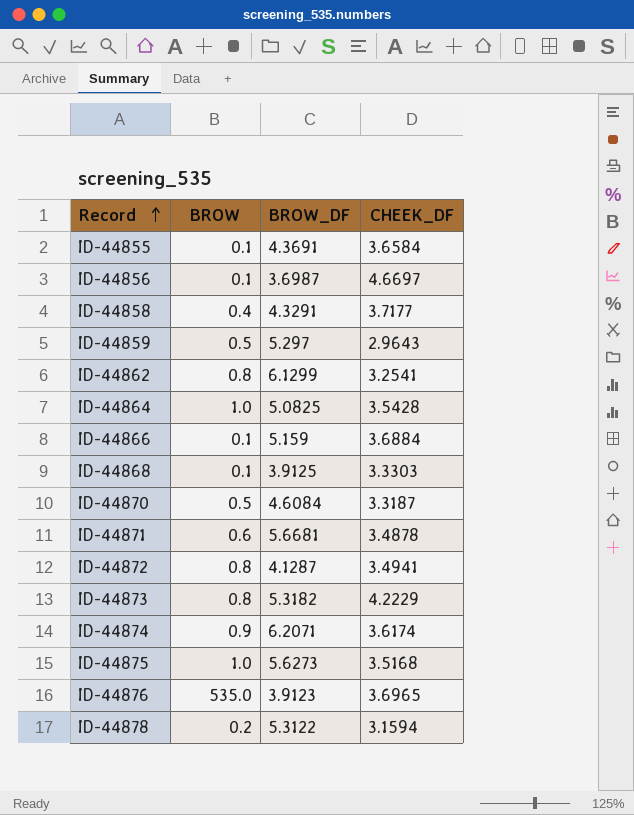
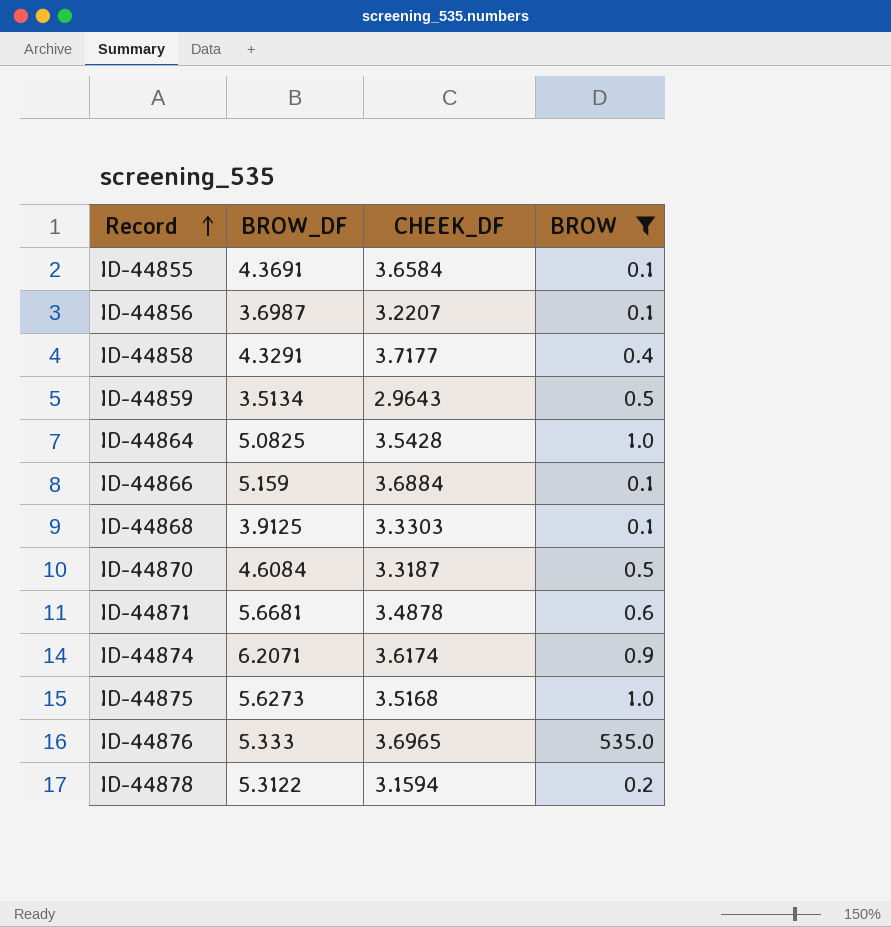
filter: none -> BROW != 0.8
column BROW | position: 2 -> 4
ID-44856 | CHEEK_DF: 4.6697 -> 3.2207
ID-44859 | BROW_DF: 5.297 -> 3.5134
ID-44876 | BROW_DF: 3.9123 -> 5.333

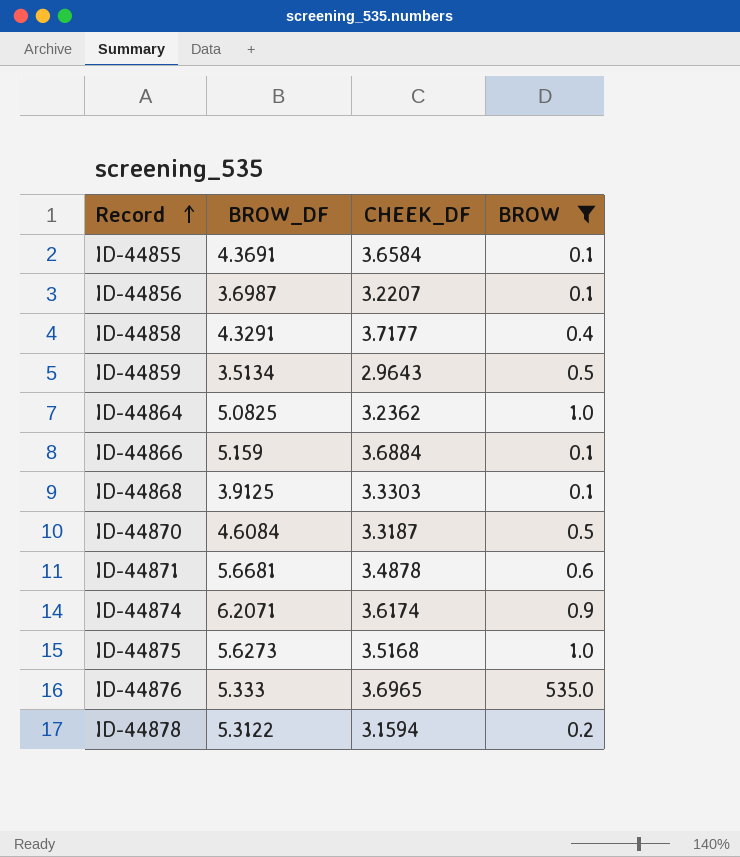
ID-44864 | CHEEK_DF: 3.5428 -> 3.2362

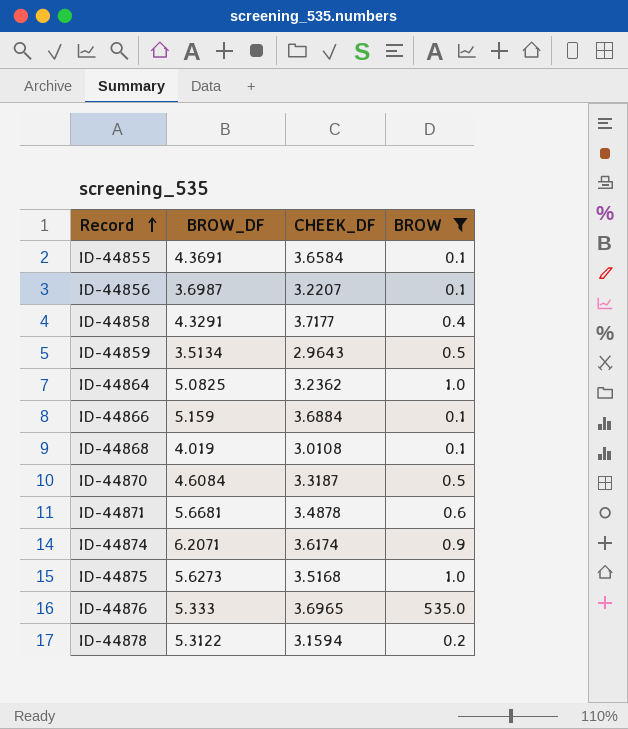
ID-44868 | BROW_DF: 3.9125 -> 4.019
ID-44868 | CHEEK_DF: 3.3303 -> 3.0108

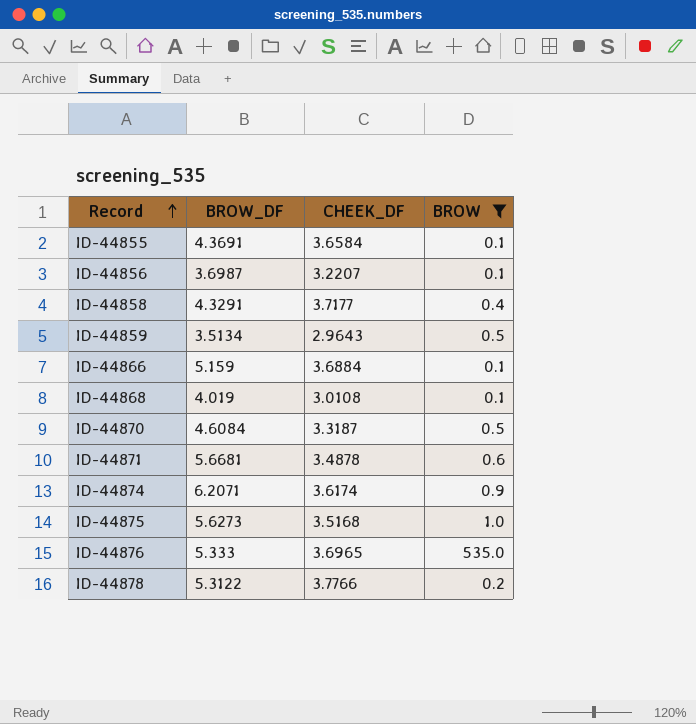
row ID-44864: 5.0825 | 3.2362 | 1.0 -> none
ID-44878 | CHEEK_DF: 3.1594 -> 3.7766

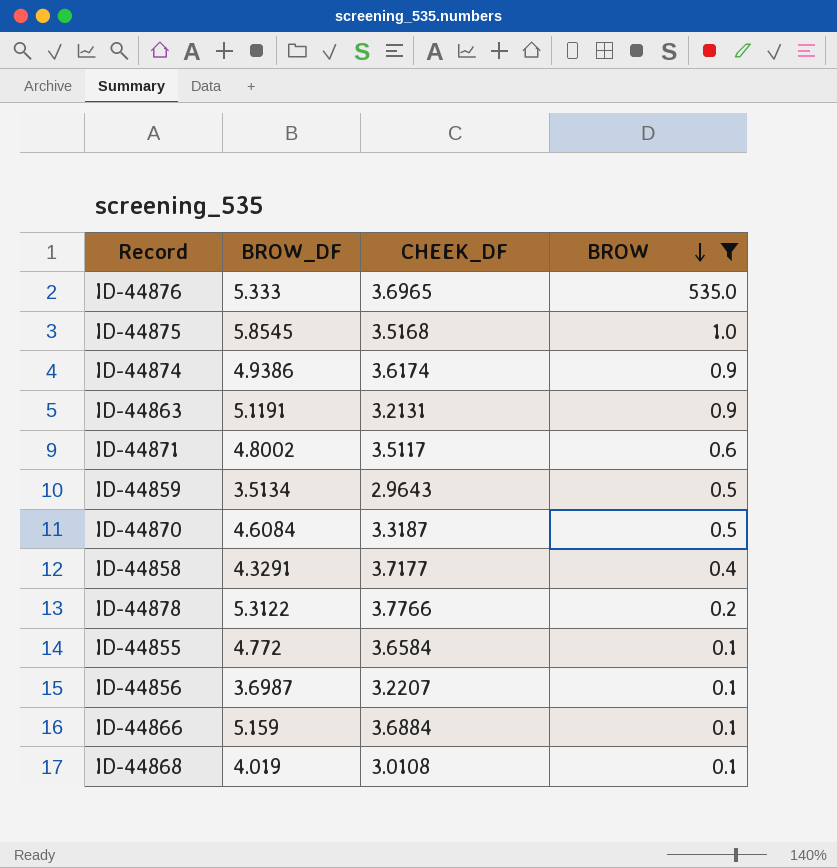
row order: Record ascending -> BROW descending
ID-44875 | BROW_DF: 5.6273 -> 5.8545
ID-44874 | BROW_DF: 6.2071 -> 4.9386
row ID-44863: none -> 5.1191 | 3.2131 | 0.9
ID-44871 | BROW_DF: 5.6681 -> 4.8002
ID-44871 | CHEEK_DF: 3.4878 -> 3.5117
ID-44855 | BROW_DF: 4.3691 -> 4.772

